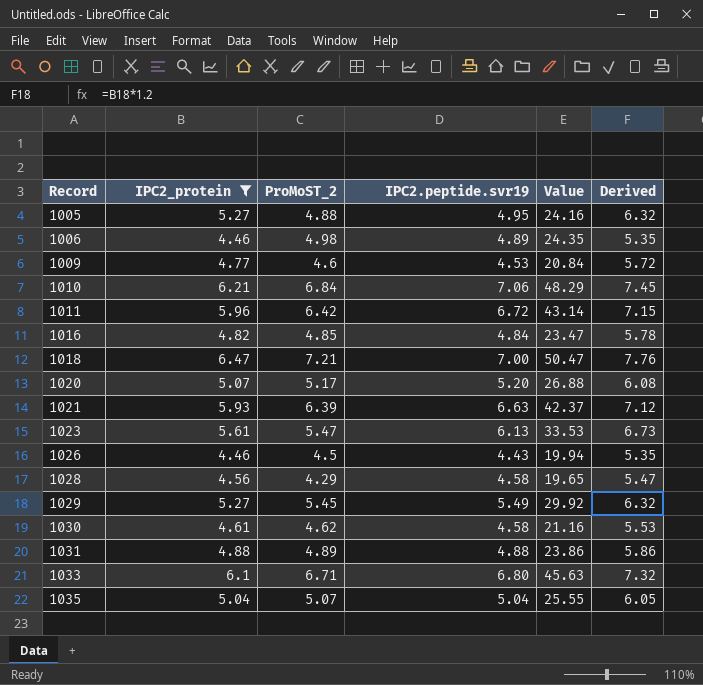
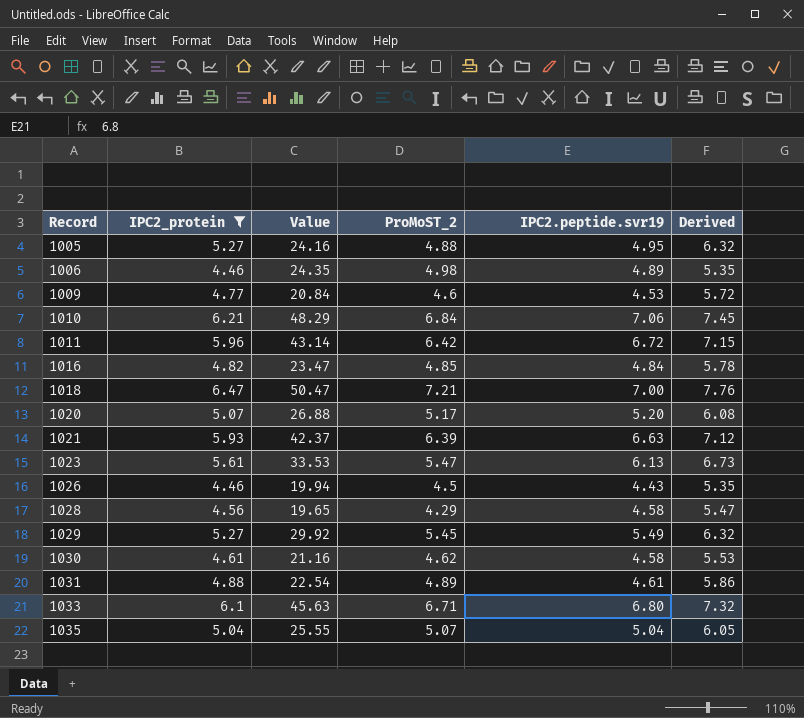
column Value | position: 5 -> 3
1031 | Value: 23.86 -> 22.54
1031 | IPC2.peptide.svr19: 4.88 -> 4.61

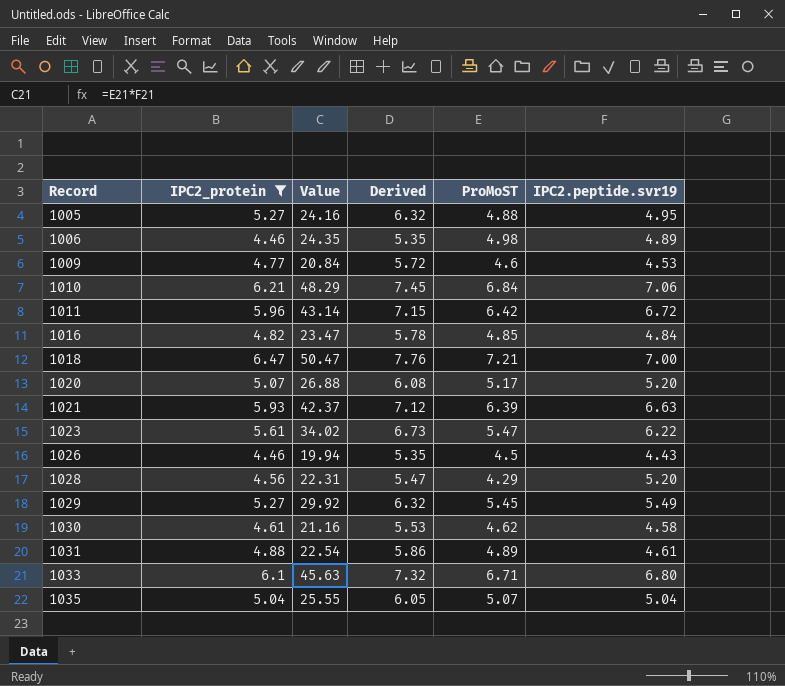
column Derived | position: 6 -> 4
column name: ProMoST_2 -> ProMoST
1023 | Value: 33.53 -> 34.02
1023 | IPC2.peptide.svr19: 6.13 -> 6.22
1028 | Value: 19.65 -> 22.31
1028 | IPC2.peptide.svr19: 4.58 -> 5.20

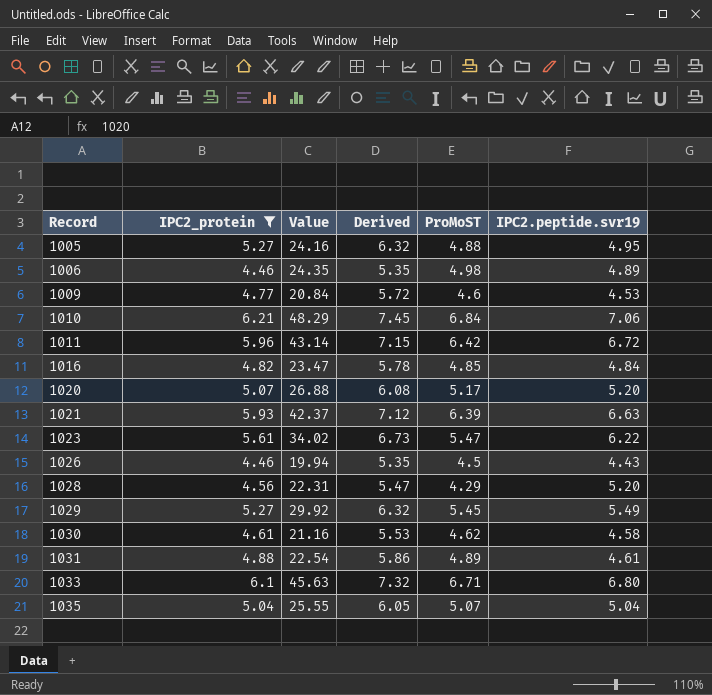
row 1018: 6.47 | 50.47 | 7.76 | 7.21 | 7.00 -> none

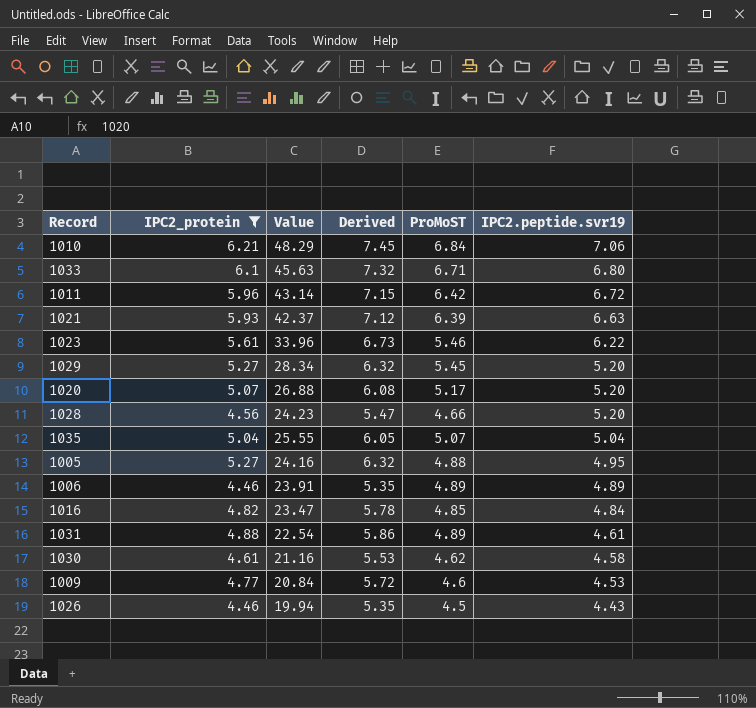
row order: Record ascending -> IPC2.peptide.svr19 descending
1023 | Value: 34.02 -> 33.96
1023 | ProMoST: 5.47 -> 5.46
1029 | Value: 29.92 -> 28.34
1029 | IPC2.peptide.svr19: 5.49 -> 5.20
1028 | Value: 22.31 -> 24.23
1028 | ProMoST: 4.29 -> 4.66
1006 | Value: 24.35 -> 23.91
1006 | ProMoST: 4.98 -> 4.89

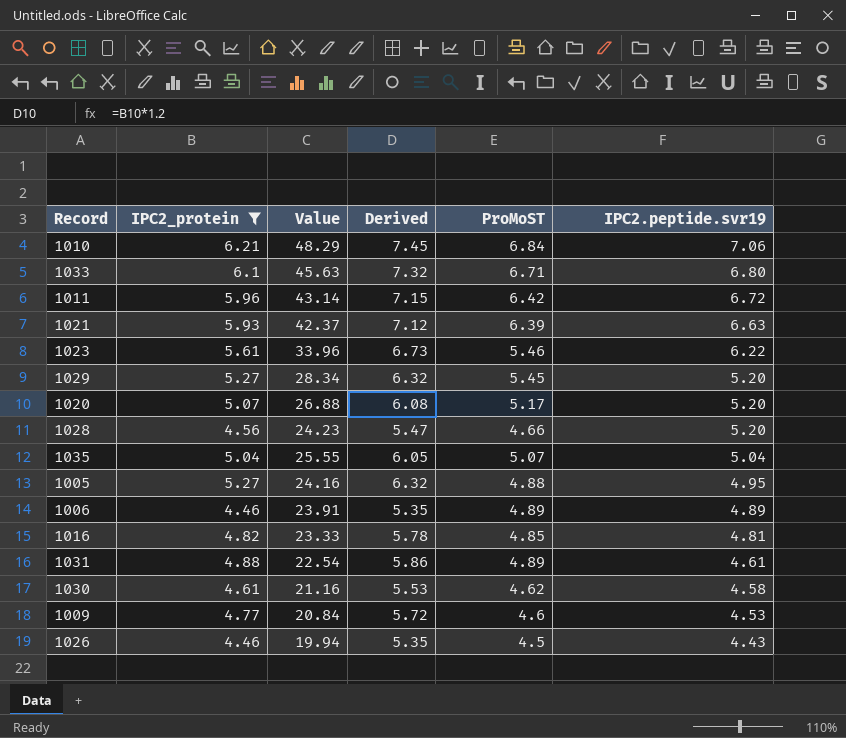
1016 | Value: 23.47 -> 23.33
1016 | IPC2.peptide.svr19: 4.84 -> 4.81

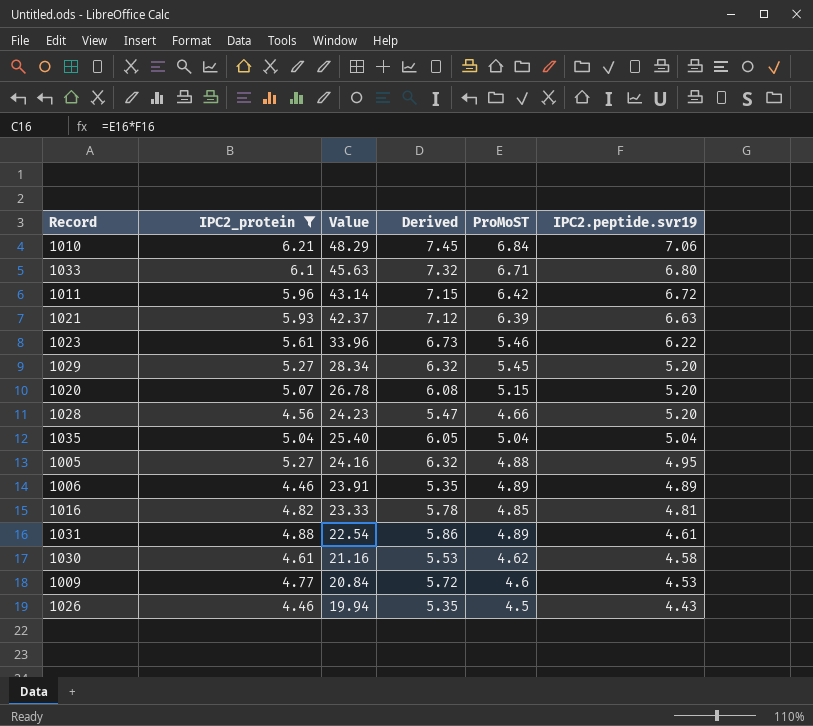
1020 | Value: 26.88 -> 26.78
1020 | ProMoST: 5.17 -> 5.15
1035 | Value: 25.55 -> 25.40
1035 | ProMoST: 5.07 -> 5.04

